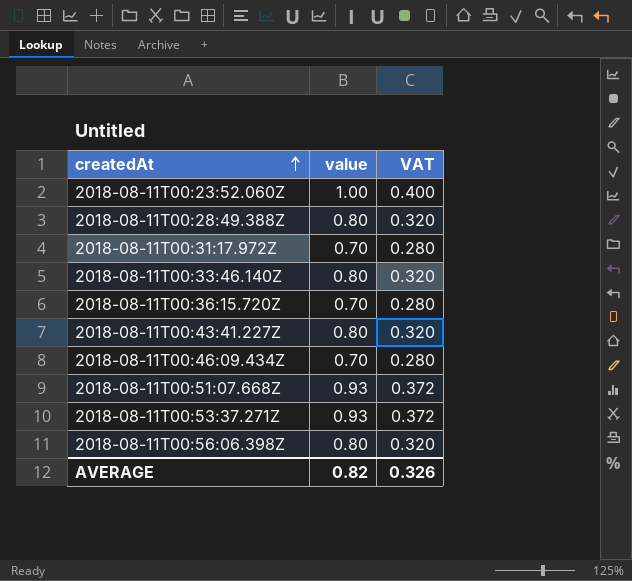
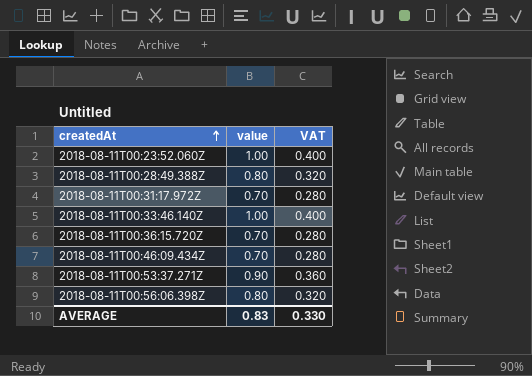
row 2018-08-11T00:43:41.227Z: 0.80 | 0.320 -> none
row 2018-08-11T00:51:07.668Z: 0.93 | 0.372 -> none
2018-08-11T00:33:46.140Z | value: 0.80 -> 1.00
2018-08-11T00:33:46.140Z | VAT: 0.320 -> 0.400
2018-08-11T00:53:37.271Z | value: 0.93 -> 0.90
2018-08-11T00:53:37.271Z | VAT: 0.372 -> 0.360
AVERAGE | value: 0.82 -> 0.83
AVERAGE | VAT: 0.326 -> 0.330

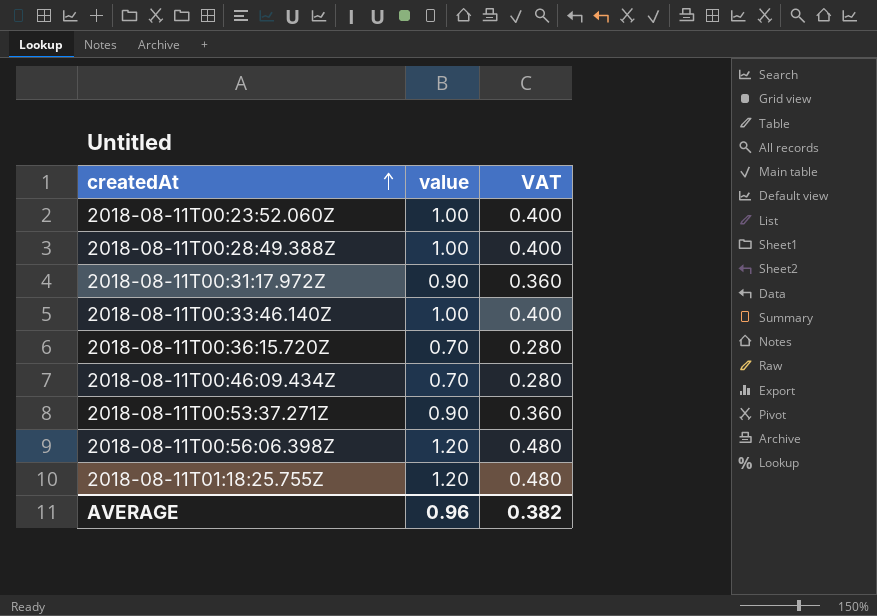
2018-08-11T00:28:49.388Z | value: 0.80 -> 1.00
2018-08-11T00:28:49.388Z | VAT: 0.320 -> 0.400
2018-08-11T00:31:17.972Z | value: 0.70 -> 0.90
2018-08-11T00:31:17.972Z | VAT: 0.280 -> 0.360
2018-08-11T00:56:06.398Z | value: 0.80 -> 1.20
2018-08-11T00:56:06.398Z | VAT: 0.320 -> 0.480
row 2018-08-11T01:18:25.755Z: none -> 1.20 | 0.480
AVERAGE | value: 0.83 -> 0.96
AVERAGE | VAT: 0.330 -> 0.382

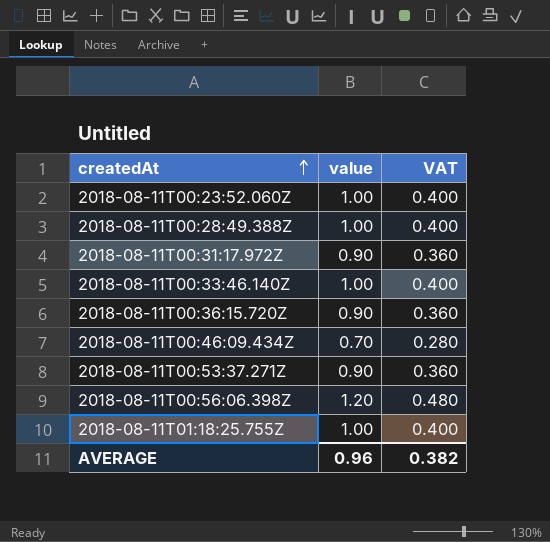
2018-08-11T00:36:15.720Z | value: 0.70 -> 0.90
2018-08-11T00:36:15.720Z | VAT: 0.280 -> 0.360
2018-08-11T01:18:25.755Z | value: 1.20 -> 1.00
2018-08-11T01:18:25.755Z | VAT: 0.480 -> 0.400

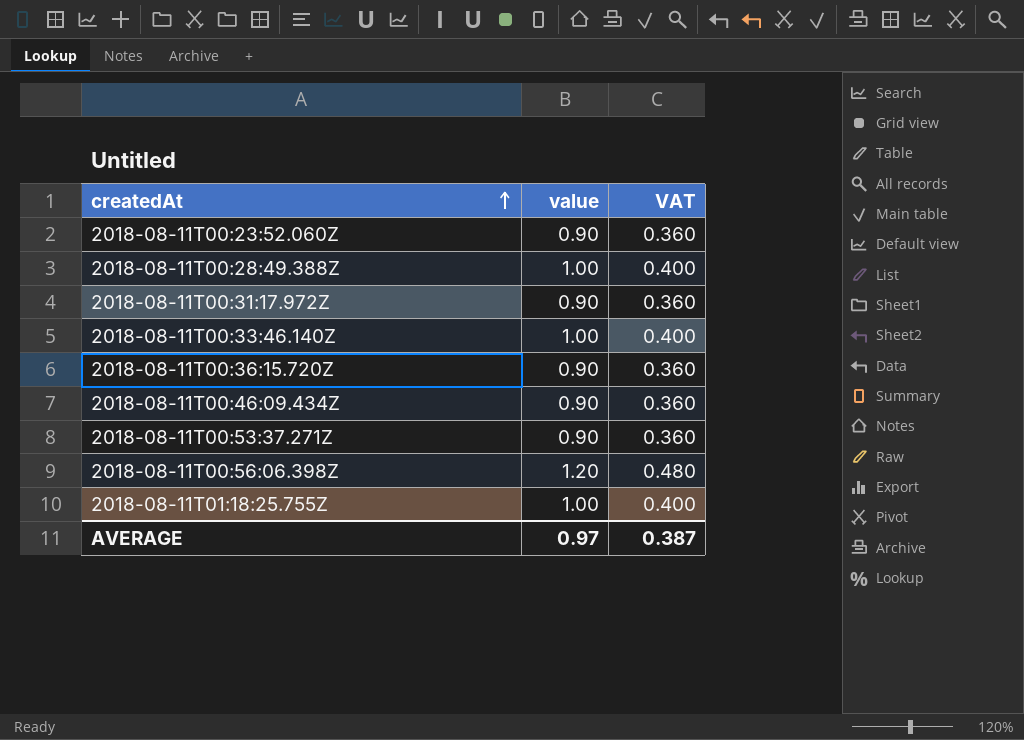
2018-08-11T00:23:52.060Z | value: 1.00 -> 0.90
2018-08-11T00:23:52.060Z | VAT: 0.400 -> 0.360
2018-08-11T00:46:09.434Z | value: 0.70 -> 0.90
2018-08-11T00:46:09.434Z | VAT: 0.280 -> 0.360
AVERAGE | value: 0.96 -> 0.97
AVERAGE | VAT: 0.382 -> 0.387

